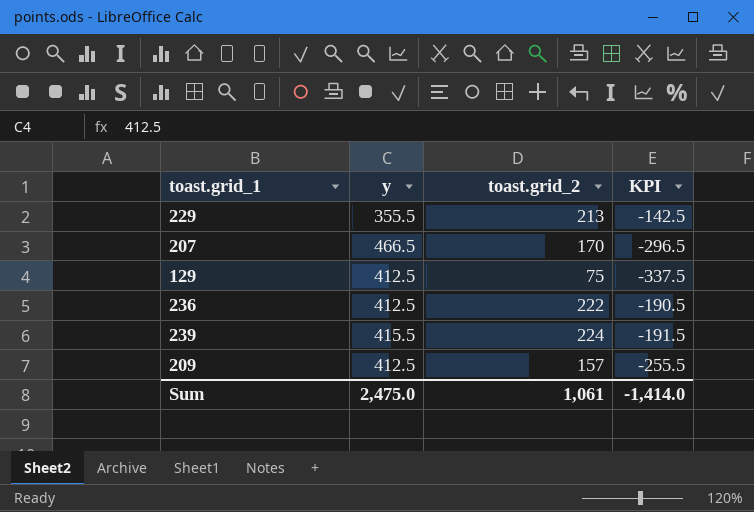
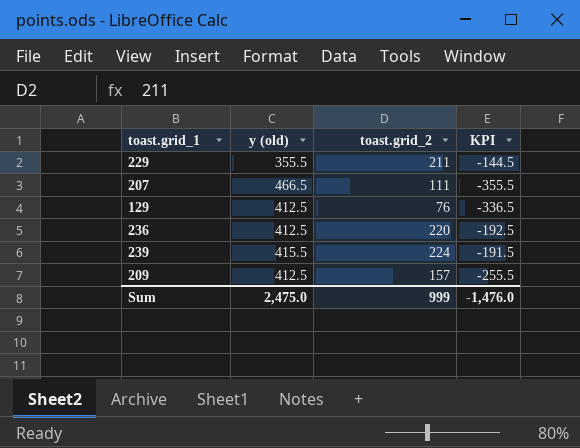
column name: y -> y (old)
229 | toast.grid_2: 213 -> 211
229 | KPI: -142.5 -> -144.5
207 | toast.grid_2: 170 -> 111
207 | KPI: -296.5 -> -355.5
129 | toast.grid_2: 75 -> 76
129 | KPI: -337.5 -> -336.5
236 | toast.grid_2: 222 -> 220
236 | KPI: -190.5 -> -192.5
Sum | toast.grid_2: 1,061 -> 999
Sum | KPI: -1,414.0 -> -1,476.0

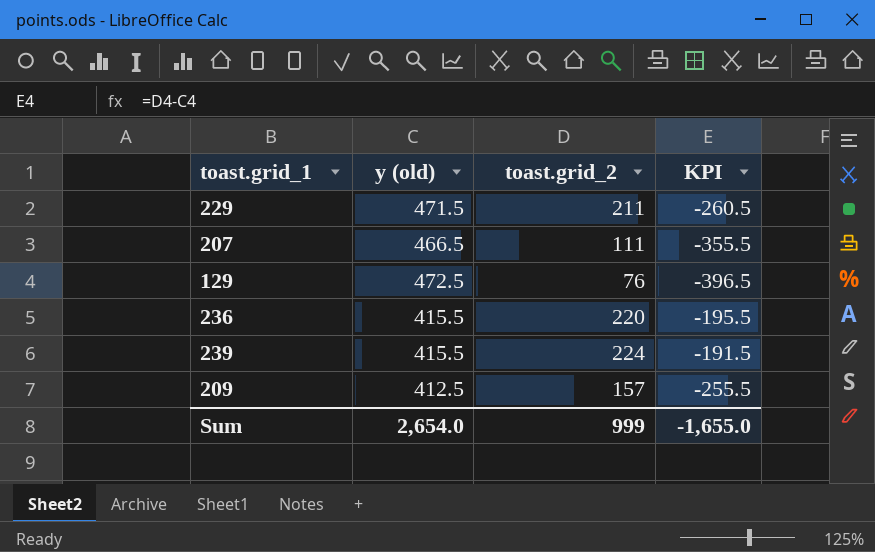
229 | y (old): 355.5 -> 471.5
229 | KPI: -144.5 -> -260.5
129 | y (old): 412.5 -> 472.5
129 | KPI: -336.5 -> -396.5
236 | y (old): 412.5 -> 415.5
236 | KPI: -192.5 -> -195.5
Sum | y (old): 2,475.0 -> 2,654.0
Sum | KPI: -1,476.0 -> -1,655.0

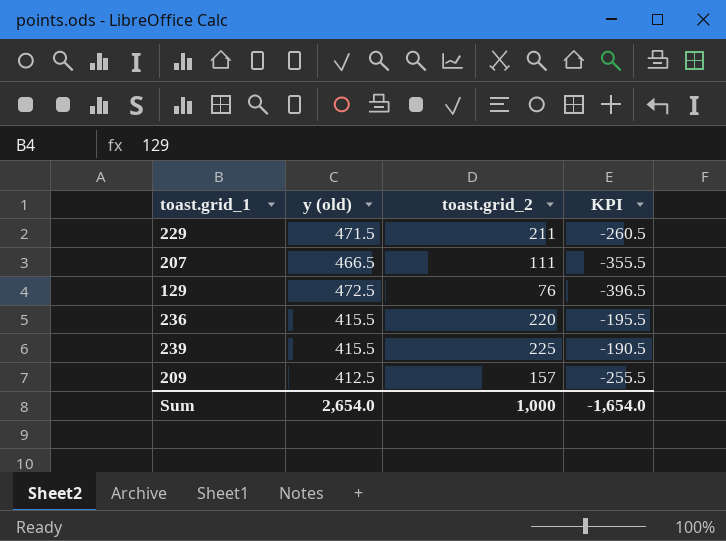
239 | toast.grid_2: 224 -> 225
239 | KPI: -191.5 -> -190.5
Sum | toast.grid_2: 999 -> 1,000
Sum | KPI: -1,655.0 -> -1,654.0

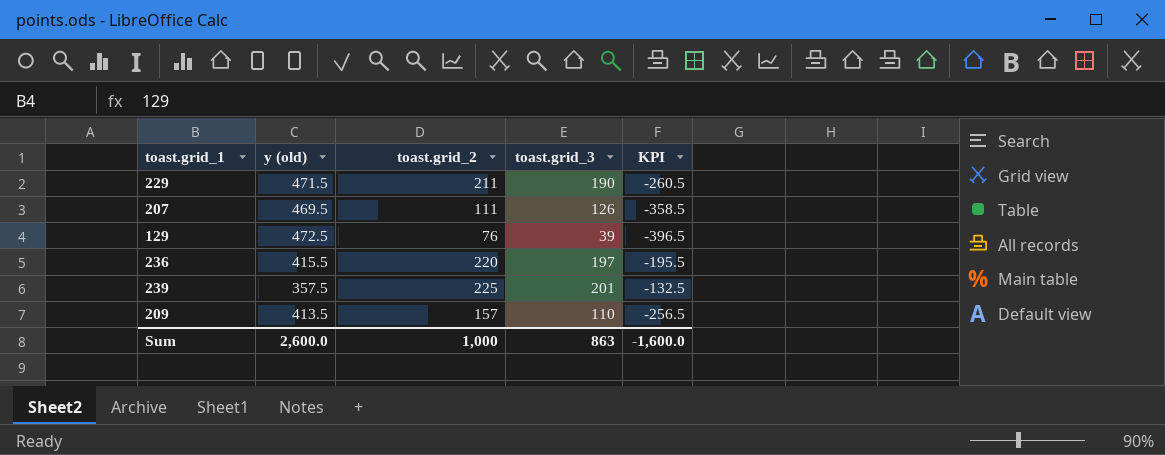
column toast.grid_3 | position: none -> 4
207 | y (old): 466.5 -> 469.5
207 | KPI: -355.5 -> -358.5
239 | y (old): 415.5 -> 357.5
239 | KPI: -190.5 -> -132.5
209 | y (old): 412.5 -> 413.5
209 | KPI: -255.5 -> -256.5
Sum | y (old): 2,654.0 -> 2,600.0
Sum | KPI: -1,654.0 -> -1,600.0

